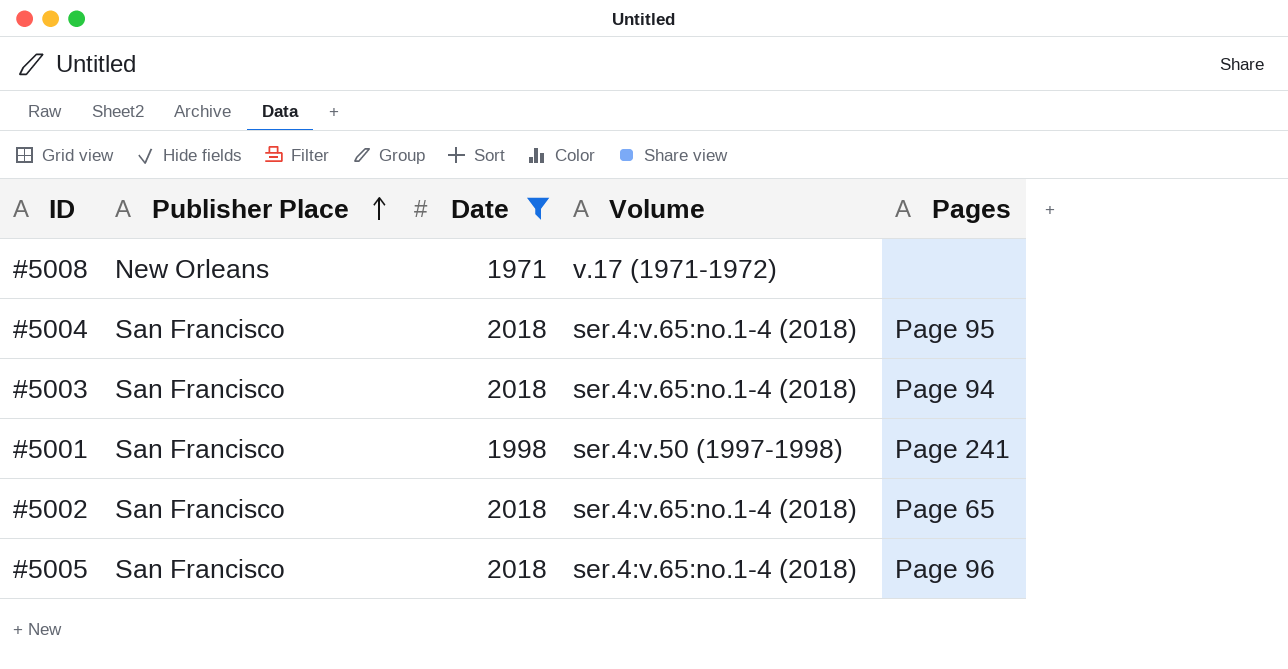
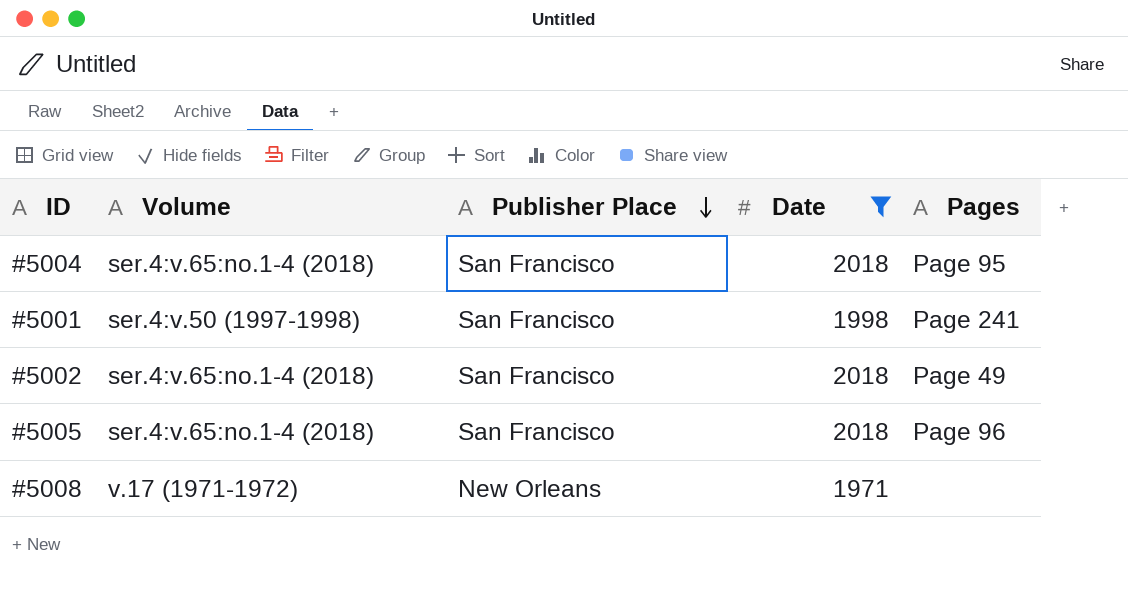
row order: Publisher Place ascending -> Publisher Place descending
column Volume | position: 4 -> 2
row #5003: San Francisco | 2018 | ser.4:v.65:no.1-4 (2018) | Page 94 -> none
#5002 | Pages: Page 65 -> Page 49

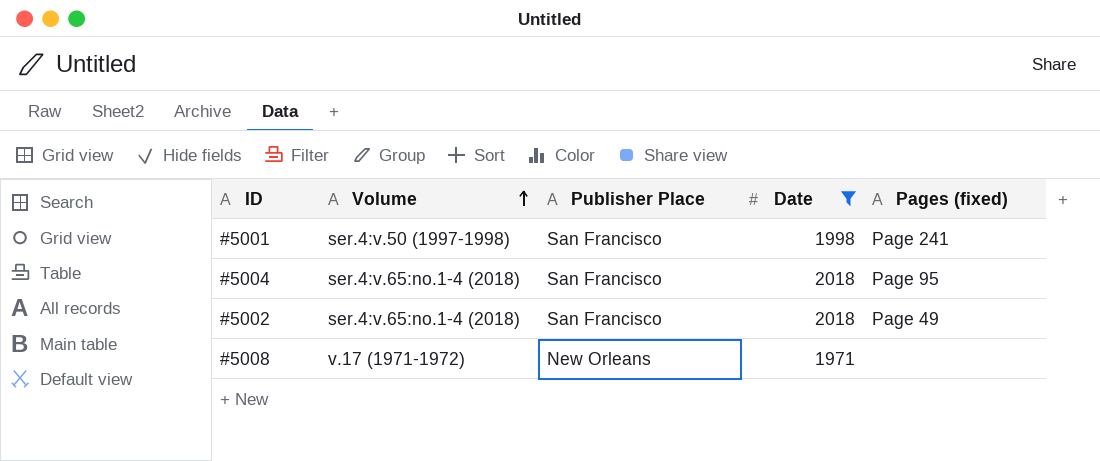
row order: Publisher Place descending -> Volume ascending
column name: Pages -> Pages (fixed)
row #5005: ser.4:v.65:no.1-4 (2018) | San Francisco | 2018 | Page 96 -> none

